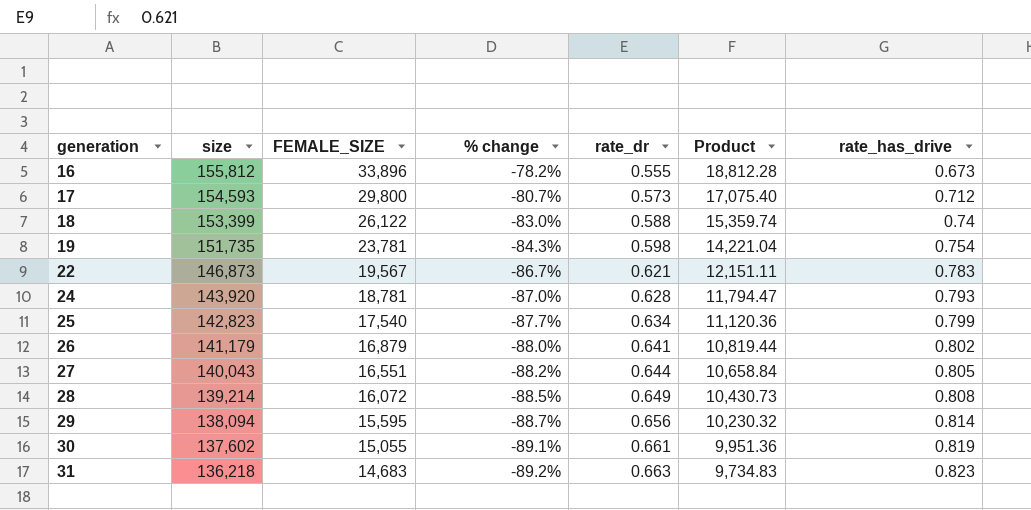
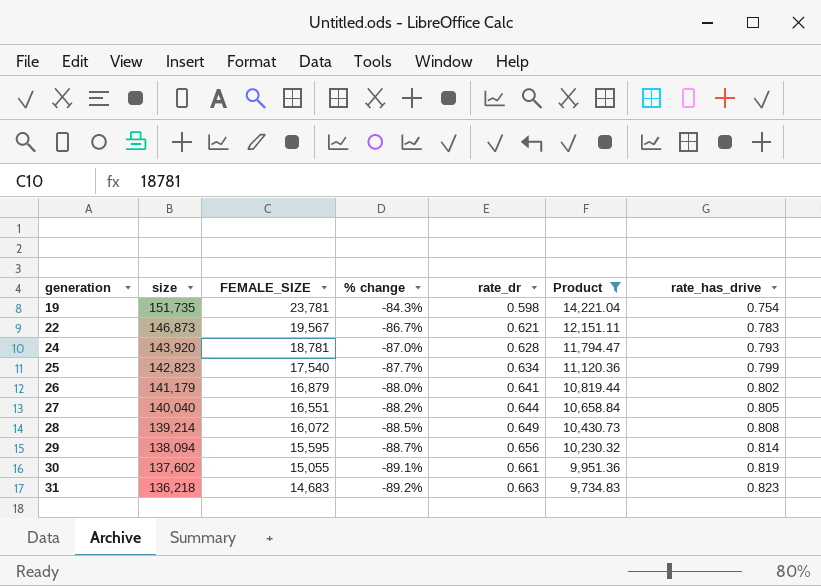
filter: none -> Product <= 14,221.04
27 | size: 140,043 -> 140,040

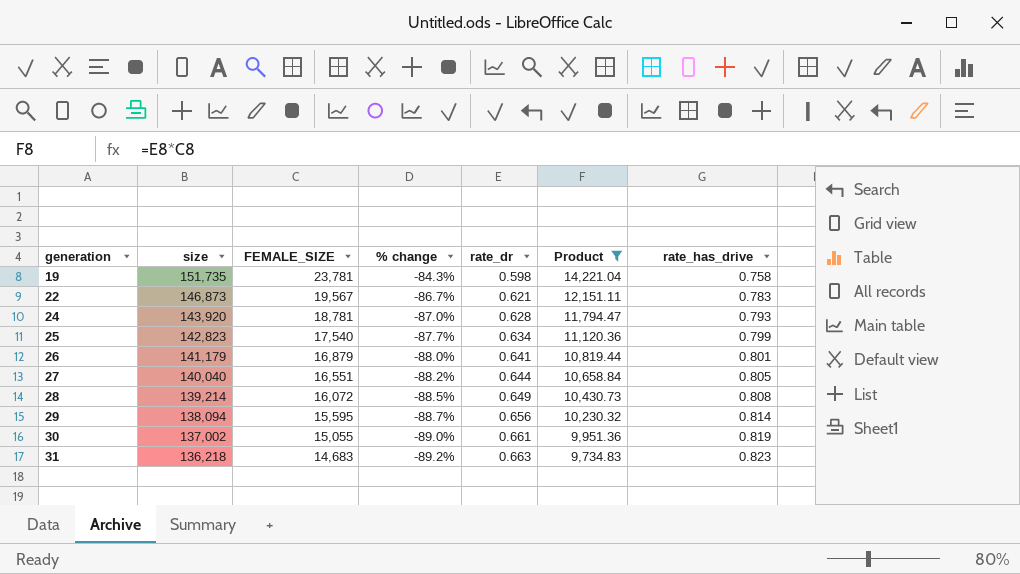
19 | rate_has_drive: 0.754 -> 0.758
26 | rate_has_drive: 0.802 -> 0.801
30 | size: 137,602 -> 137,002
30 | % change: -89.1% -> -89.0%

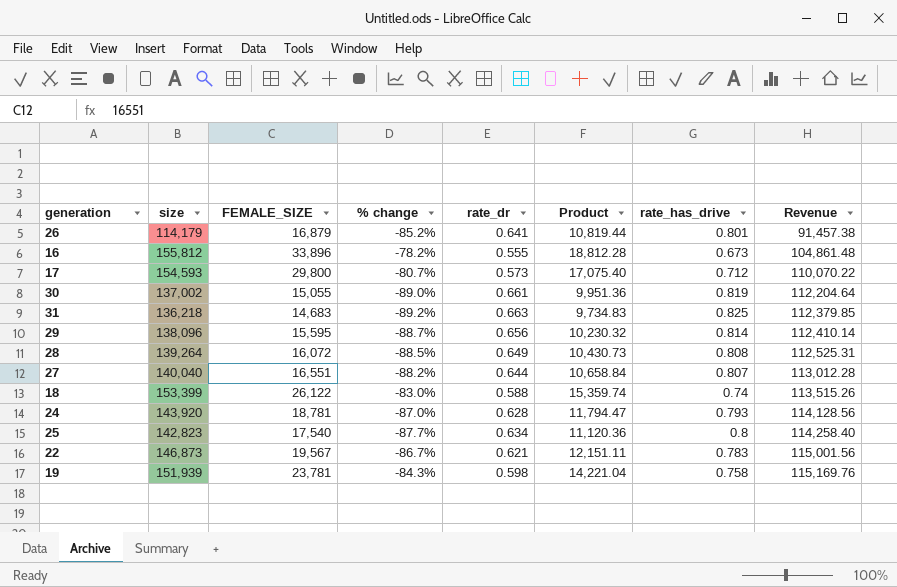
filter: Product <= 14,221.04 -> none
row order: generation ascending -> Revenue ascending
column Revenue | formula: none -> [size] * [rate_has_drive]
26 | size: 141,179 -> 114,179
26 | % change: -88.0% -> -85.2%
31 | rate_has_drive: 0.823 -> 0.825
29 | size: 138,094 -> 138,096
28 | size: 139,214 -> 139,264
27 | rate_has_drive: 0.805 -> 0.807
25 | rate_has_drive: 0.799 -> 0.8
19 | size: 151,735 -> 151,939

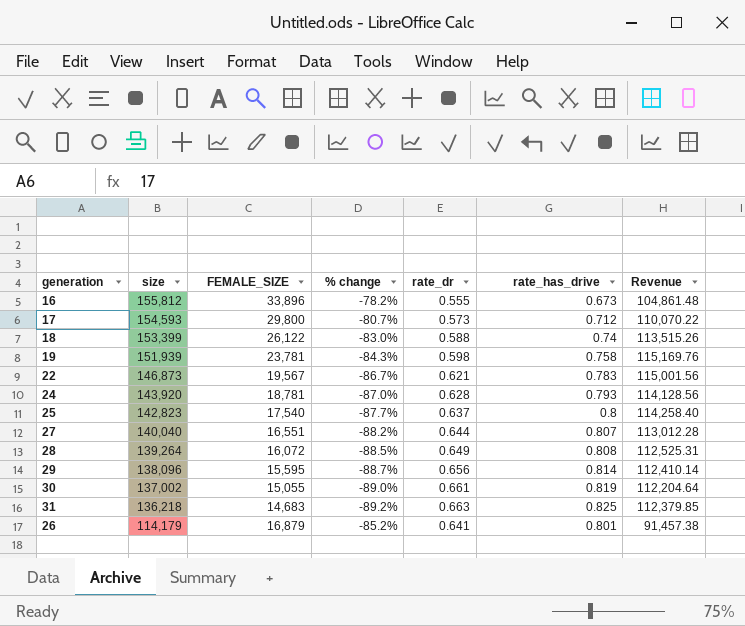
row order: Revenue ascending -> size descending
column Product | formula: [FEMALE_SIZE] * [rate_dr] -> none
25 | rate_dr: 0.634 -> 0.637

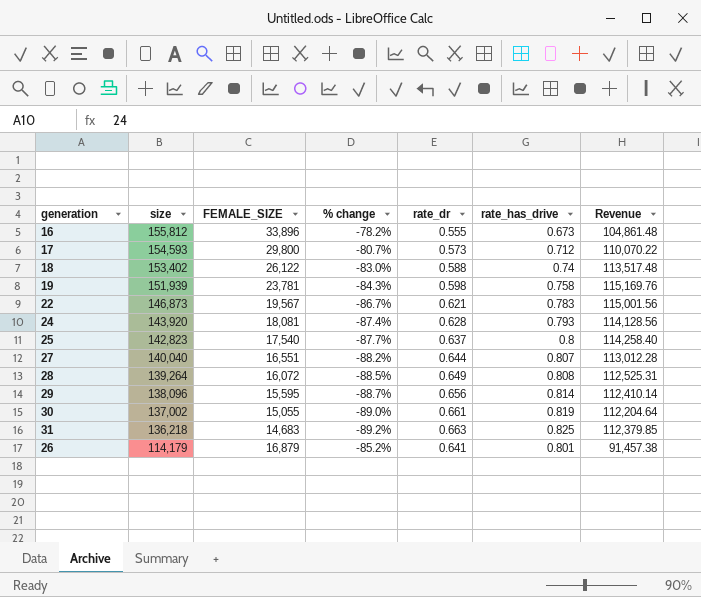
18 | size: 153,399 -> 153,402
18 | Revenue: 113,515.26 -> 113,517.48
24 | FEMALE_SIZE: 18,781 -> 18,081
24 | % change: -87.0% -> -87.4%

